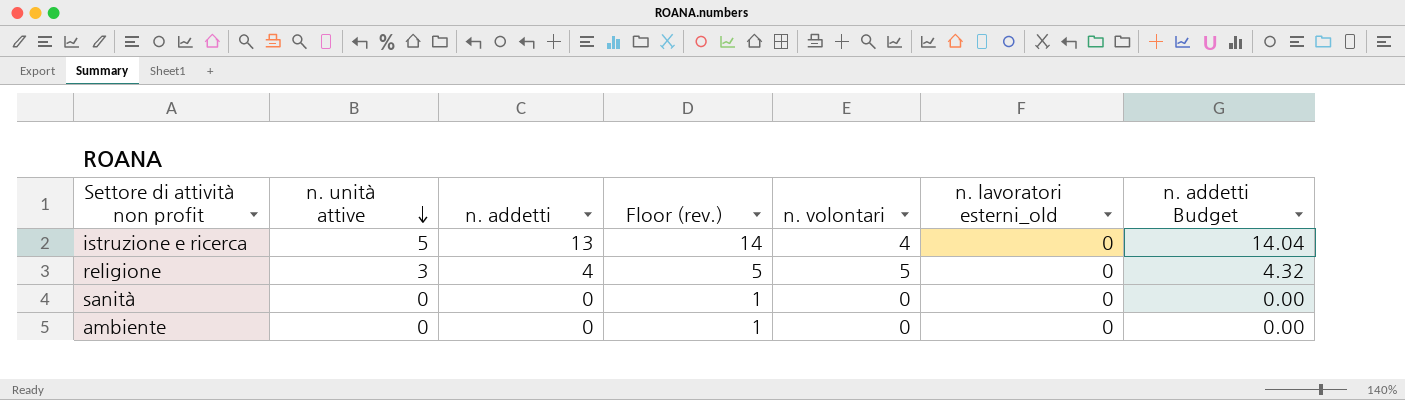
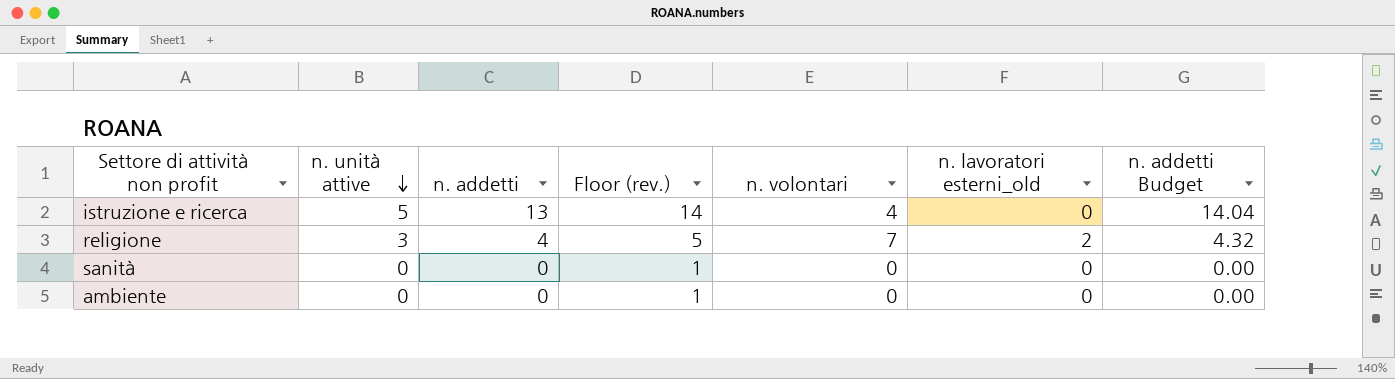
religione | n. volontari: 5 -> 7
religione | n. lavoratori esterni_old: 0 -> 2

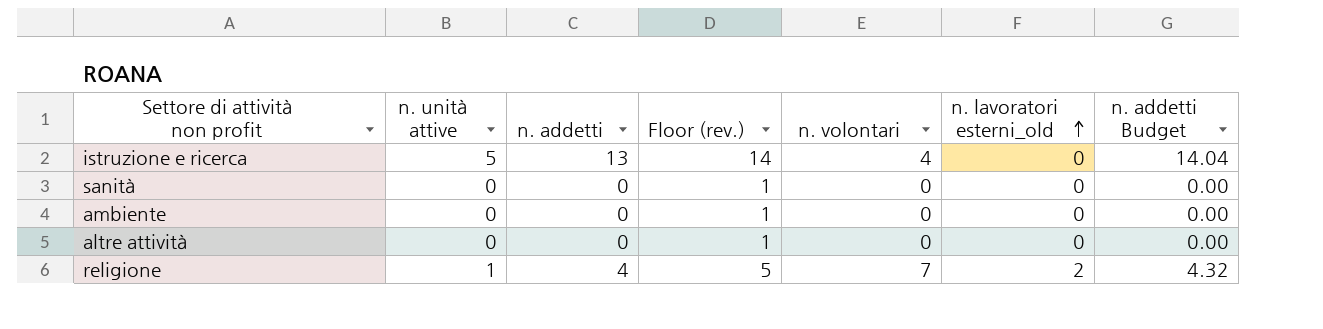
row order: n. unità attive descending -> n. lavoratori esterni_old ascending
row altre attività: none -> 0 | 0 | 1 | 0 | 0 | 0.00
religione | n. unità attive: 3 -> 1

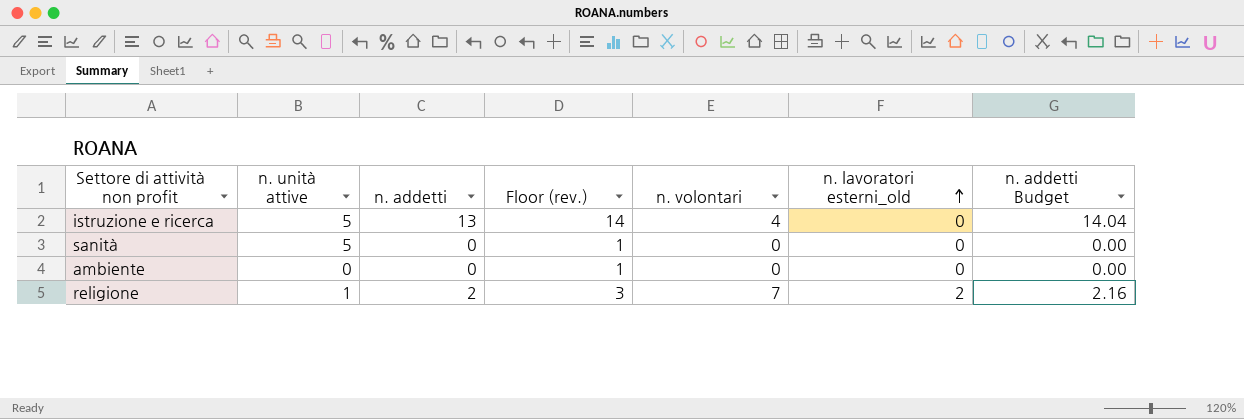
row altre attività: 0 | 0 | 1 | 0 | 0 | 0.00 -> none
sanità | n. unità attive: 0 -> 5
religione | n. addetti: 4 -> 2
religione | Floor (rev.): 5 -> 3
religione | n. addetti Budget: 4.32 -> 2.16

